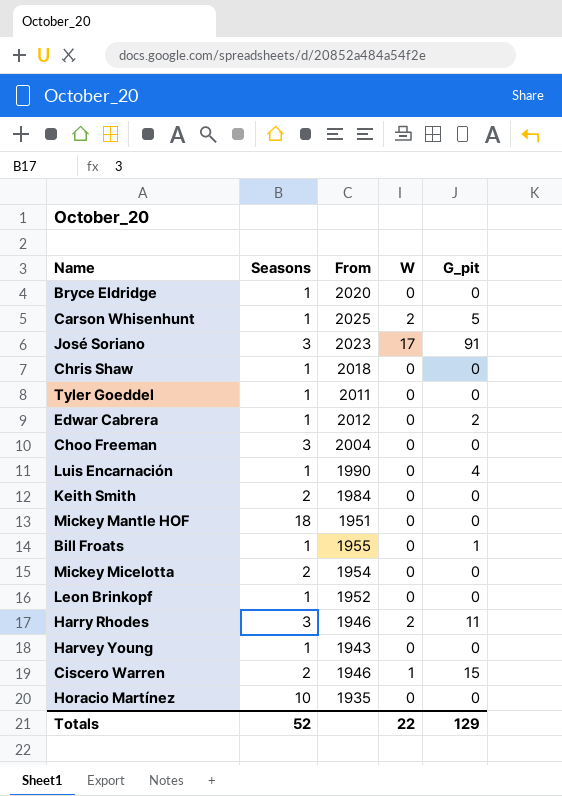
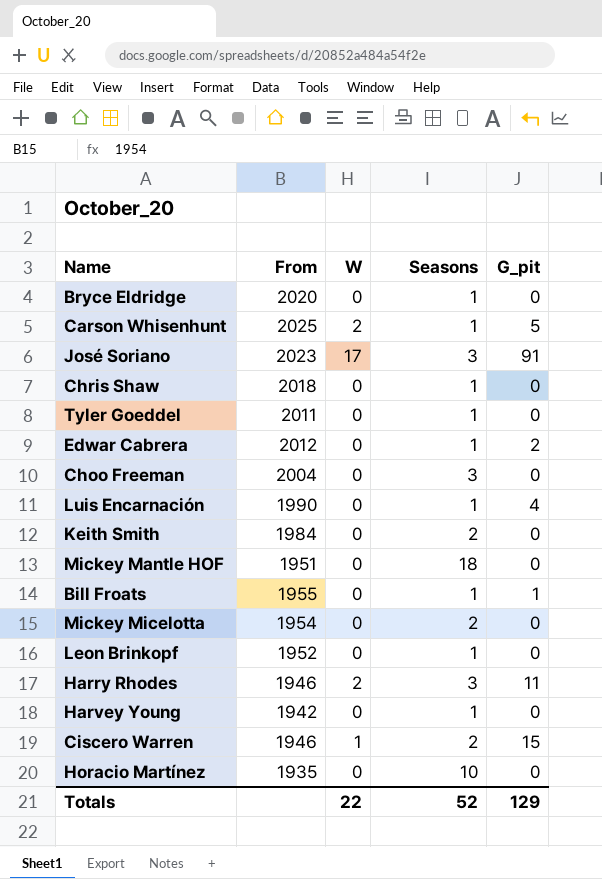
column Seasons | position: 2 -> 4
Harvey Young | From: 1943 -> 1942

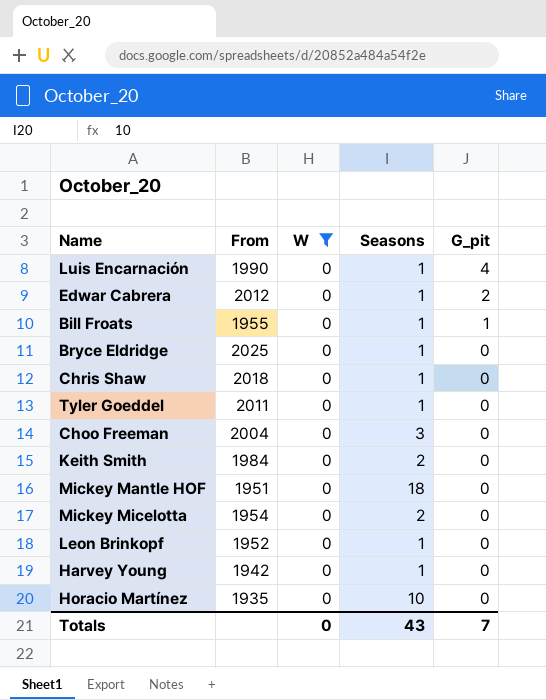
filter: none -> W = 0
row order: none -> G_pit descending
Bryce Eldridge | From: 2020 -> 2025
Totals | W: 22 -> 0
Totals | Seasons: 52 -> 43
Totals | G_pit: 129 -> 7

